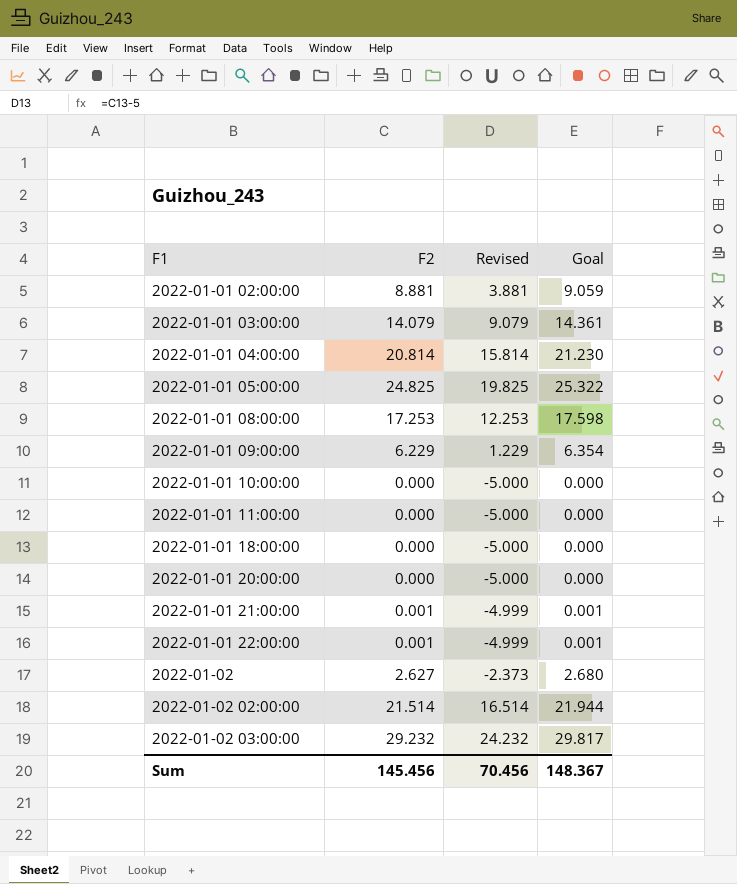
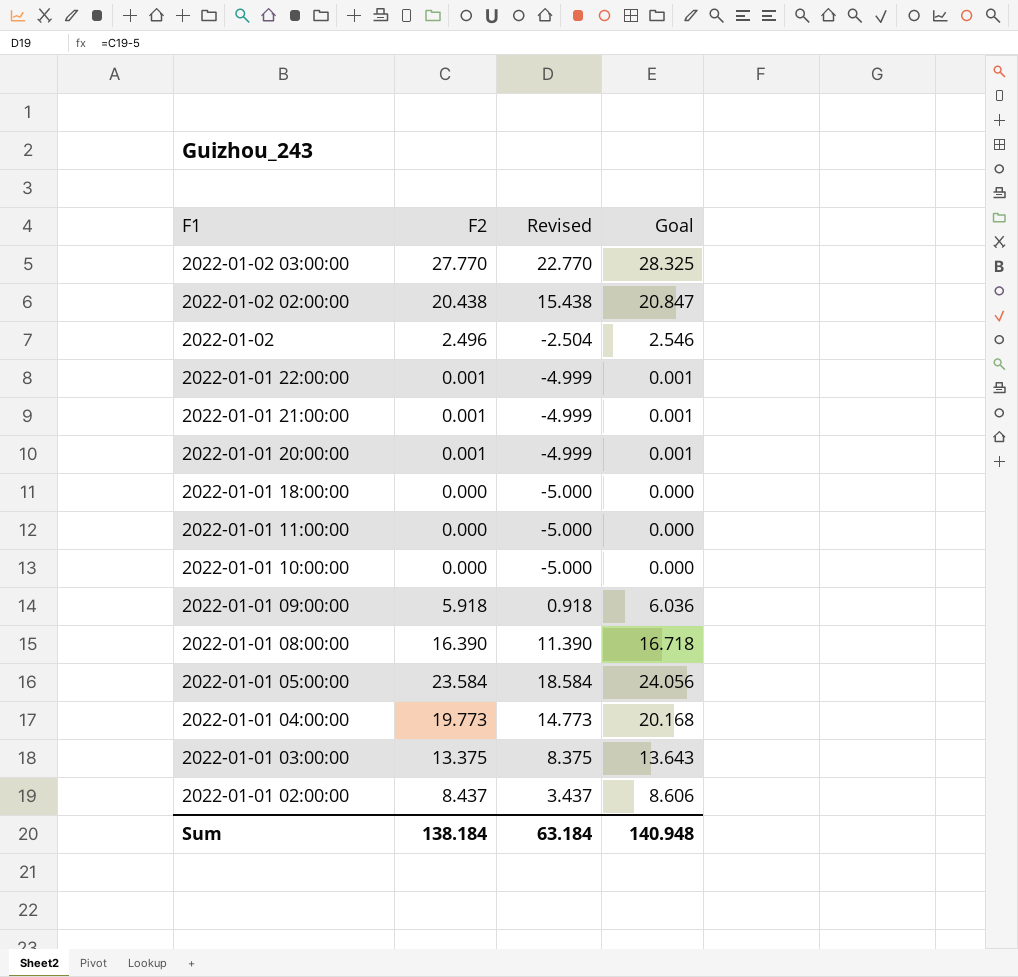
row order: F1 ascending -> F1 descending
2022-01-02 03:00:00 | F2: 29.232 -> 27.770
2022-01-02 03:00:00 | Revised: 24.232 -> 22.770
2022-01-02 03:00:00 | Goal: 29.817 -> 28.325
2022-01-02 02:00:00 | F2: 21.514 -> 20.438
2022-01-02 02:00:00 | Revised: 16.514 -> 15.438
2022-01-02 02:00:00 | Goal: 21.944 -> 20.847
2022-01-02 | F2: 2.627 -> 2.496
2022-01-02 | Revised: -2.373 -> -2.504
2022-01-02 | Goal: 2.680 -> 2.546
2022-01-01 20:00:00 | F2: 0.000 -> 0.001
2022-01-01 20:00:00 | Revised: -5.000 -> -4.999
2022-01-01 20:00:00 | Goal: 0.000 -> 0.001
2022-01-01 09:00:00 | F2: 6.229 -> 5.918
2022-01-01 09:00:00 | Revised: 1.229 -> 0.918
2022-01-01 09:00:00 | Goal: 6.354 -> 6.036
2022-01-01 08:00:00 | F2: 17.253 -> 16.390
2022-01-01 08:00:00 | Revised: 12.253 -> 11.390
2022-01-01 08:00:00 | Goal: 17.598 -> 16.718
2022-01-01 05:00:00 | F2: 24.825 -> 23.584
2022-01-01 05:00:00 | Revised: 19.825 -> 18.584
2022-01-01 05:00:00 | Goal: 25.322 -> 24.056
2022-01-01 04:00:00 | F2: 20.814 -> 19.773
2022-01-01 04:00:00 | Revised: 15.814 -> 14.773
2022-01-01 04:00:00 | Goal: 21.230 -> 20.168
2022-01-01 03:00:00 | F2: 14.079 -> 13.375
2022-01-01 03:00:00 | Revised: 9.079 -> 8.375
2022-01-01 03:00:00 | Goal: 14.361 -> 13.643
2022-01-01 02:00:00 | F2: 8.881 -> 8.437
2022-01-01 02:00:00 | Revised: 3.881 -> 3.437
2022-01-01 02:00:00 | Goal: 9.059 -> 8.606
Sum | F2: 145.456 -> 138.184
Sum | Revised: 70.456 -> 63.184
Sum | Goal: 148.367 -> 140.948

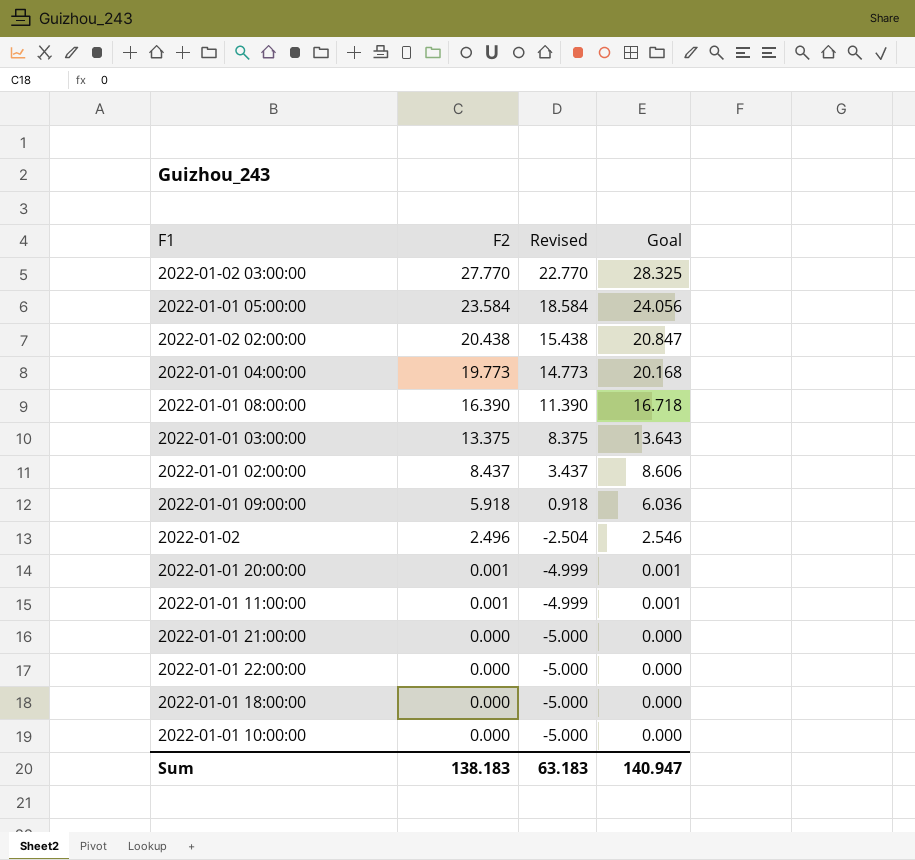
row order: F1 descending -> F2 descending
2022-01-01 11:00:00 | F2: 0.000 -> 0.001
2022-01-01 11:00:00 | Revised: -5.000 -> -4.999
2022-01-01 11:00:00 | Goal: 0.000 -> 0.001
2022-01-01 21:00:00 | F2: 0.001 -> 0.000
2022-01-01 21:00:00 | Revised: -4.999 -> -5.000
2022-01-01 21:00:00 | Goal: 0.001 -> 0.000
2022-01-01 22:00:00 | F2: 0.001 -> 0.000
2022-01-01 22:00:00 | Revised: -4.999 -> -5.000
2022-01-01 22:00:00 | Goal: 0.001 -> 0.000
Sum | F2: 138.184 -> 138.183
Sum | Revised: 63.184 -> 63.183
Sum | Goal: 140.948 -> 140.947

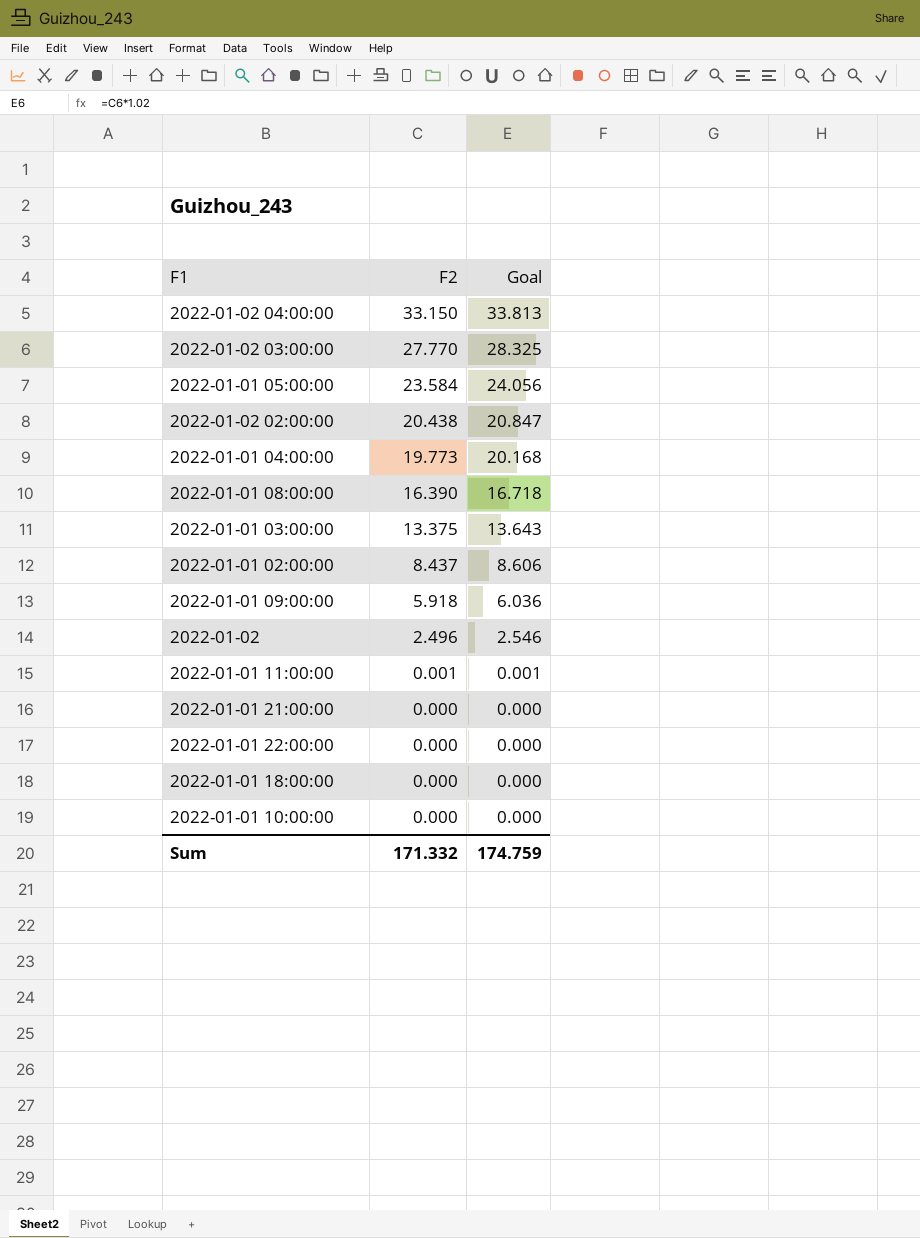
column Revised | formula: [F2] - 5 -> none
row 2022-01-01 20:00:00: 0.001 | -4.999 | 0.001 -> none
row 2022-01-02 04:00:00: none -> 33.150 | 33.813
Sum | F2: 138.183 -> 171.332
Sum | Goal: 140.947 -> 174.759

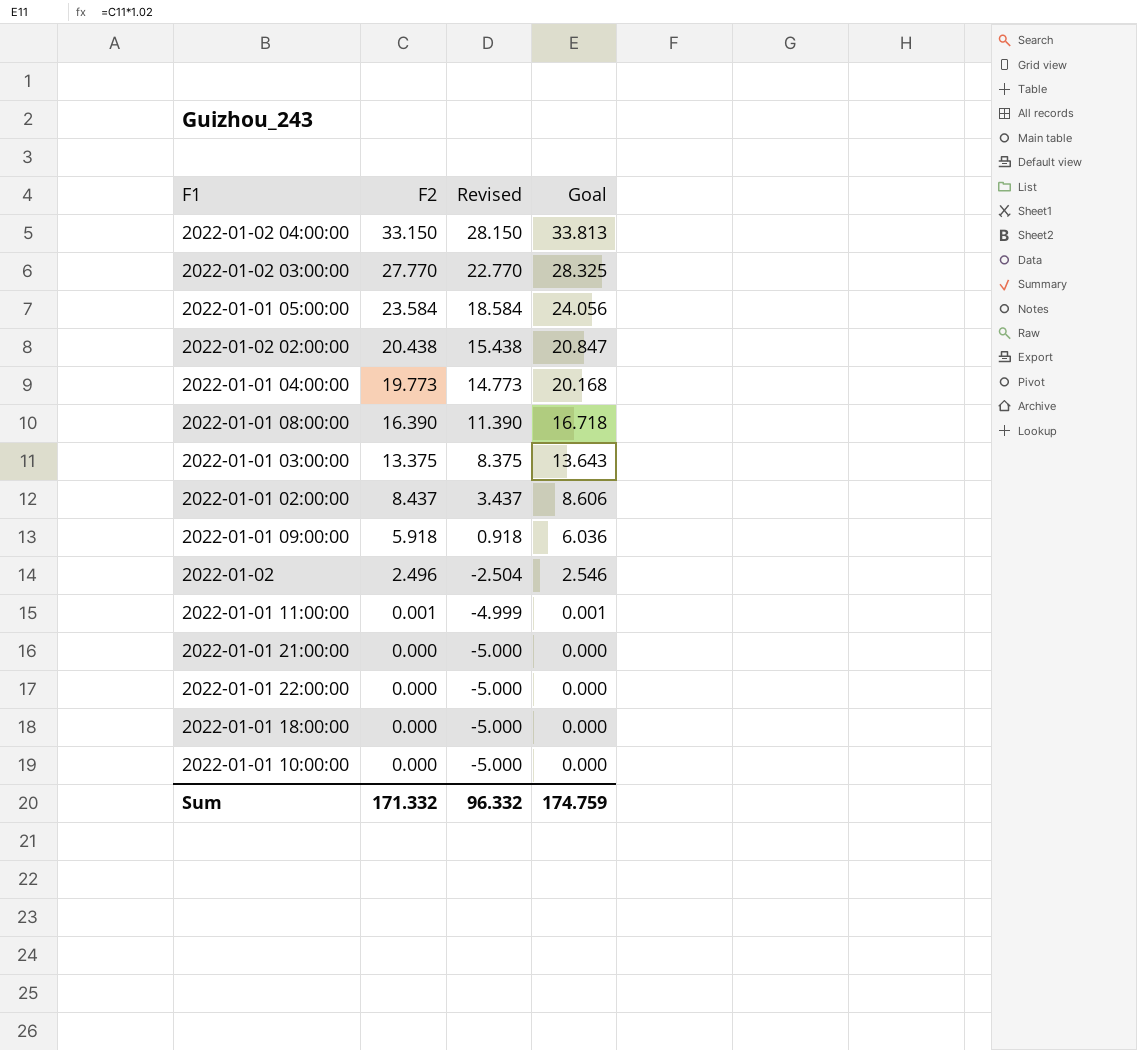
column Revised | formula: none -> [F2] - 5

